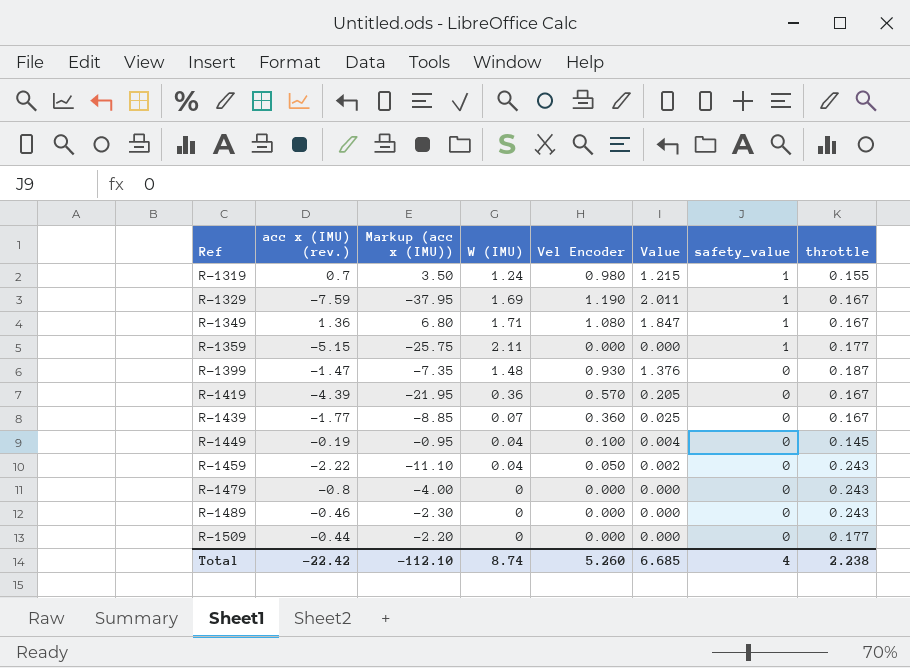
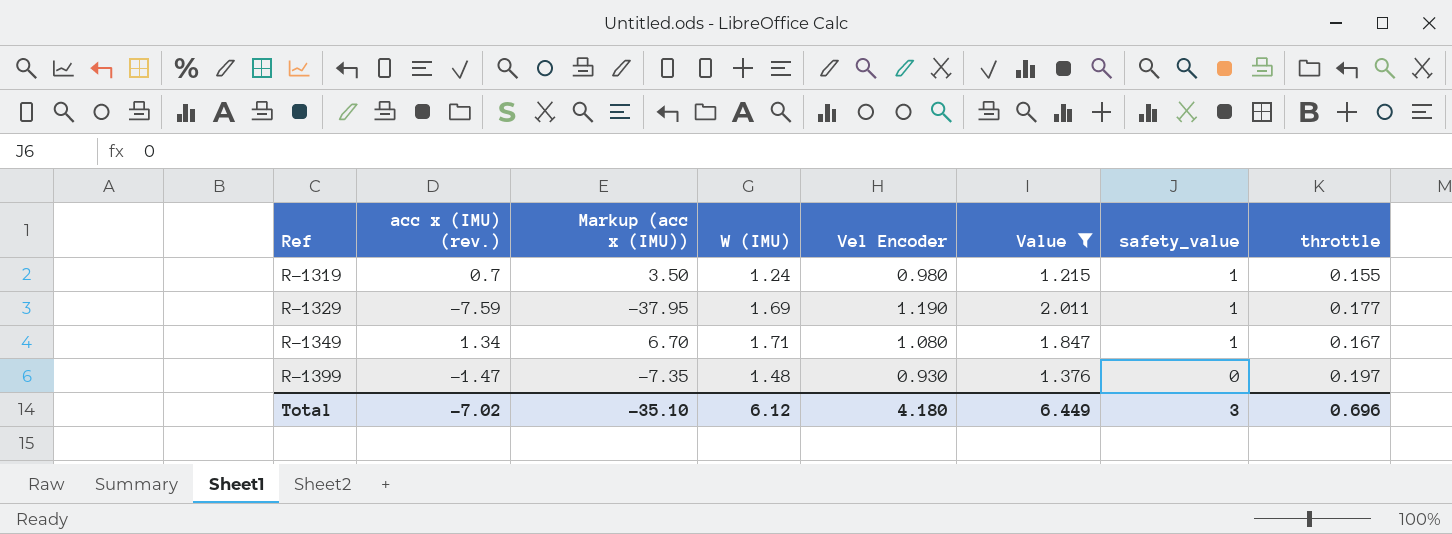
filter: none -> Value >= 1.215
R-1329 | throttle: 0.167 -> 0.177
R-1349 | acc x (IMU) (rev.): 1.36 -> 1.34
R-1349 | Markup (acc x (IMU)): 6.80 -> 6.70
R-1399 | throttle: 0.187 -> 0.197
Total | acc x (IMU) (rev.): -22.42 -> -7.02
Total | Markup (acc x (IMU)): -112.10 -> -35.10
Total | W (IMU): 8.74 -> 6.12
Total | Vel Encoder: 5.260 -> 4.180
Total | Value: 6.685 -> 6.449
Total | safety_value: 4 -> 3
Total | throttle: 2.238 -> 0.696

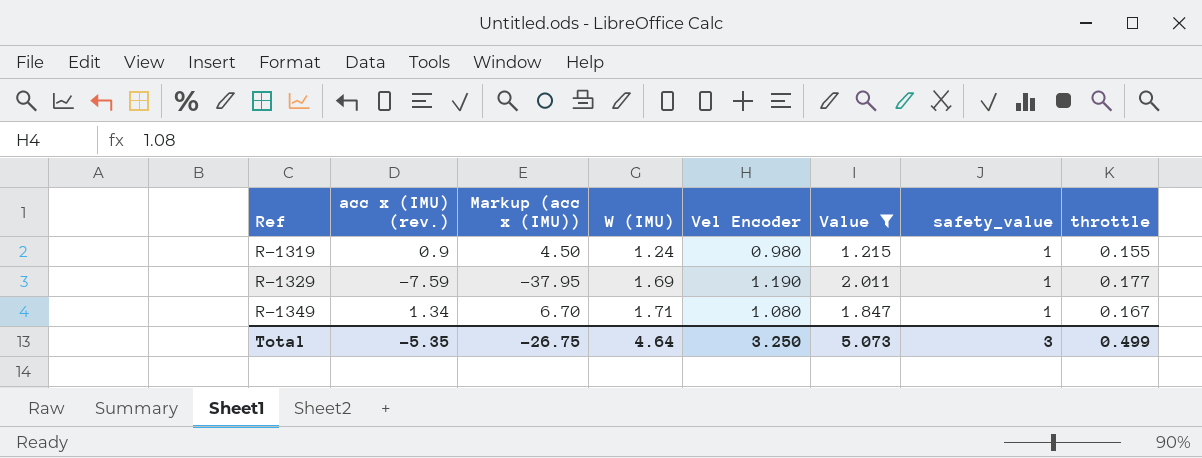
row R-1399: -1.47 | -7.35 | 1.48 | 0.930 | 1.376 | 0 | 0.197 -> none
R-1319 | acc x (IMU) (rev.): 0.7 -> 0.9
R-1319 | Markup (acc x (IMU)): 3.50 -> 4.50
Total | acc x (IMU) (rev.): -7.02 -> -5.35
Total | Markup (acc x (IMU)): -35.10 -> -26.75
Total | W (IMU): 6.12 -> 4.64
Total | Vel Encoder: 4.180 -> 3.250
Total | Value: 6.449 -> 5.073
Total | throttle: 0.696 -> 0.499

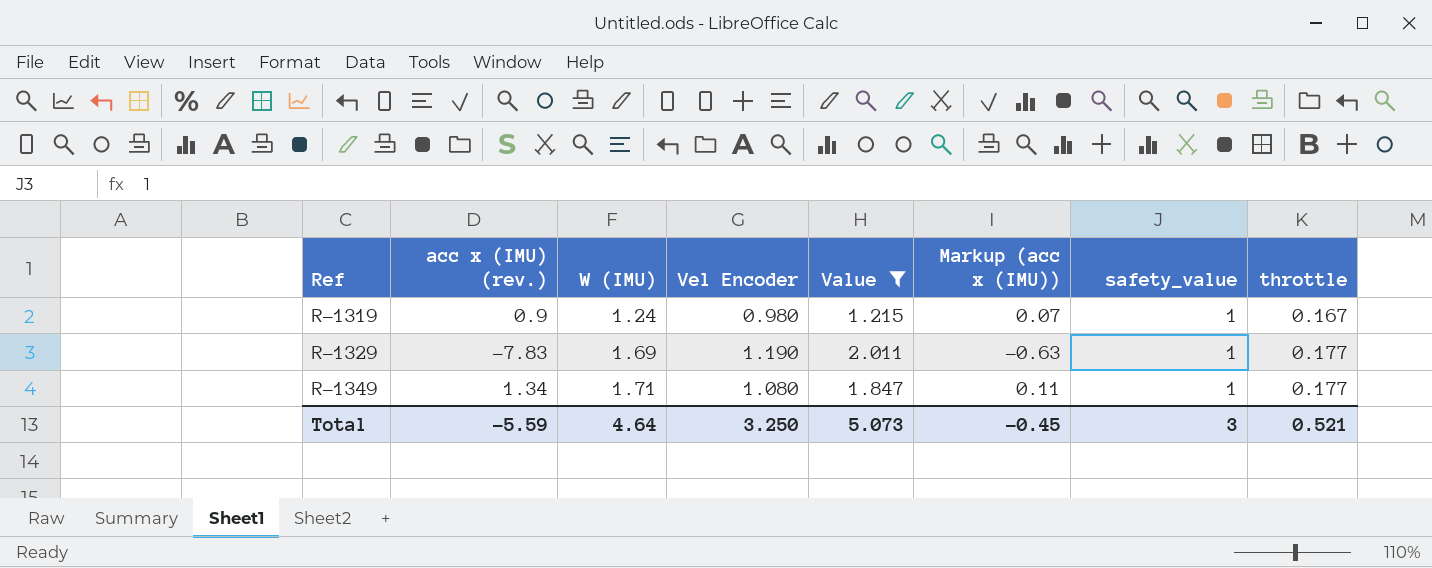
column Markup (acc x (IMU)) | formula: [acc x (IMU) (rev.)] * 5 -> [acc x (IMU) (rev.)] * 0.08
column Markup (acc x (IMU)) | position: 3 -> 6
R-1319 | throttle: 0.155 -> 0.167
R-1329 | acc x (IMU) (rev.): -7.59 -> -7.83
R-1349 | throttle: 0.167 -> 0.177
Total | acc x (IMU) (rev.): -5.35 -> -5.59
Total | Markup (acc x (IMU)): -26.75 -> -0.45
Total | throttle: 0.499 -> 0.521

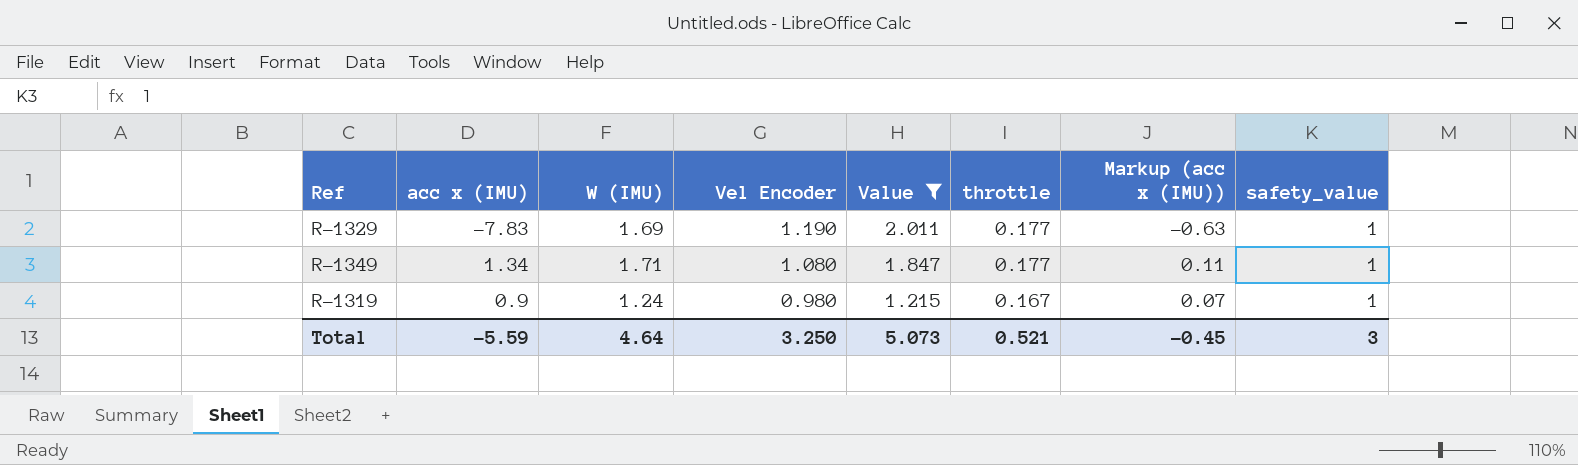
row order: Ref ascending -> Vel Encoder descending
column name: acc x (IMU) (rev.) -> acc x (IMU)
column throttle | position: 8 -> 6

